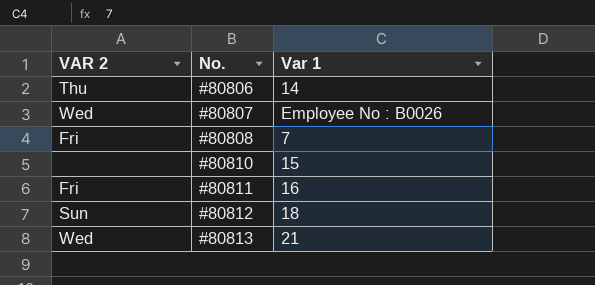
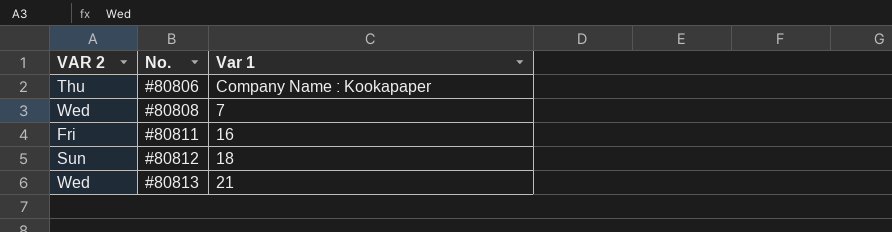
row #80807: Wed | Employee No : B0026 -> none
row #80810: none | 15 -> none
#80806 | Var 1: 14 -> Company Name : Kookapaper
#80808 | VAR 2: Fri -> Wed

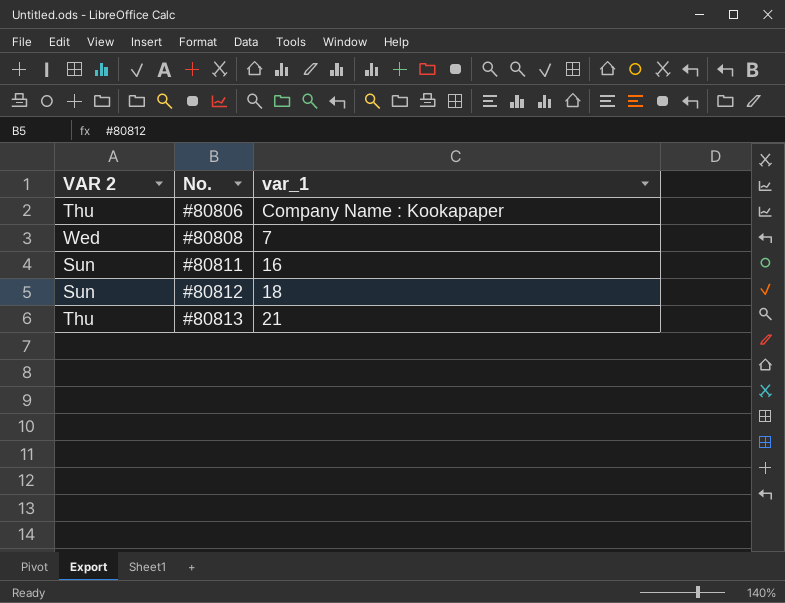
column name: Var 1 -> var_1
#80811 | VAR 2: Fri -> Sun
#80813 | VAR 2: Wed -> Thu

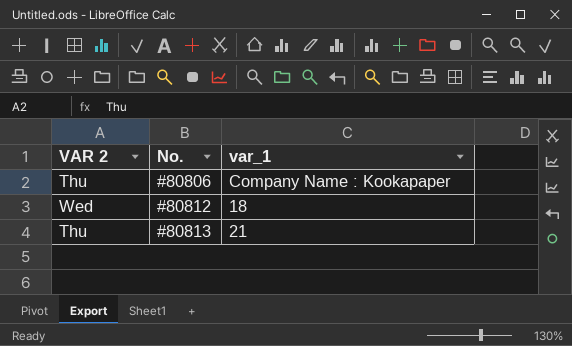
row #80808: Wed | 7 -> none
row #80811: Sun | 16 -> none
#80812 | VAR 2: Sun -> Wed

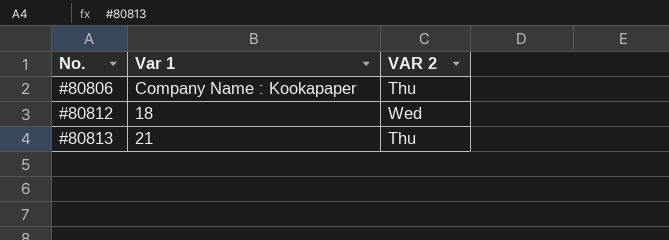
column name: var_1 -> Var 1
column VAR 2 | position: 1 -> 3

